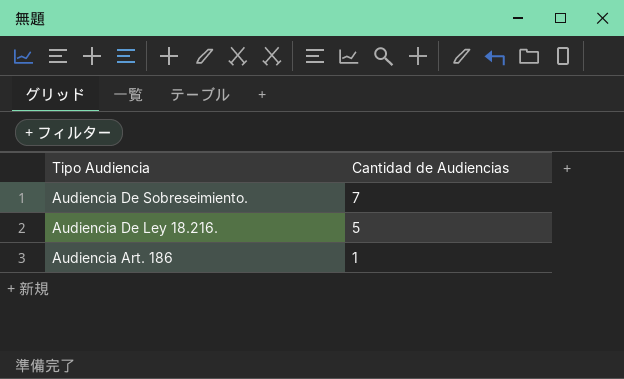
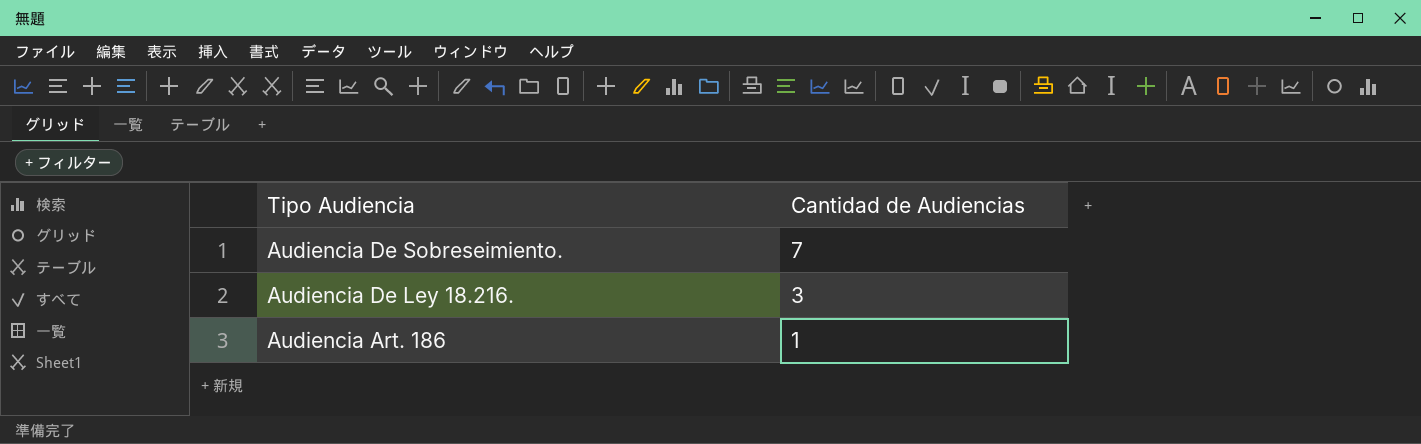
Audiencia De Ley 18.216. | Cantidad de Audiencias: 5 -> 3

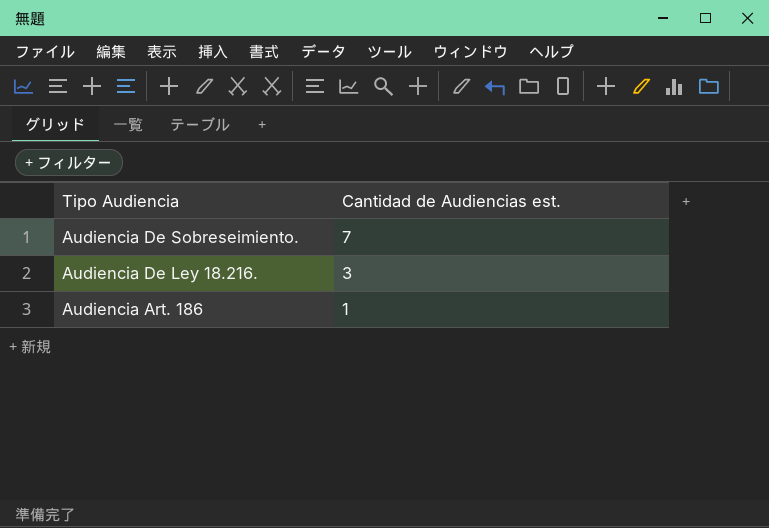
column name: Cantidad de Audiencias -> Cantidad de Audiencias est.

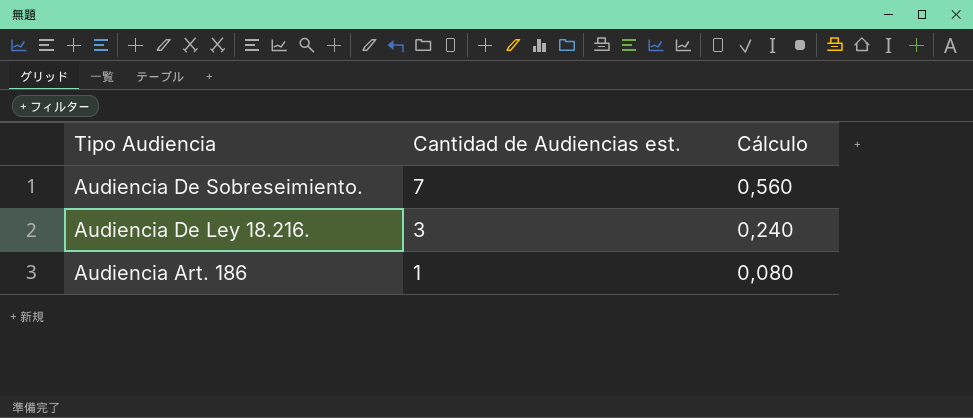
column Cálculo | formula: none -> [Cantidad de Audiencias est.] * 0,08

